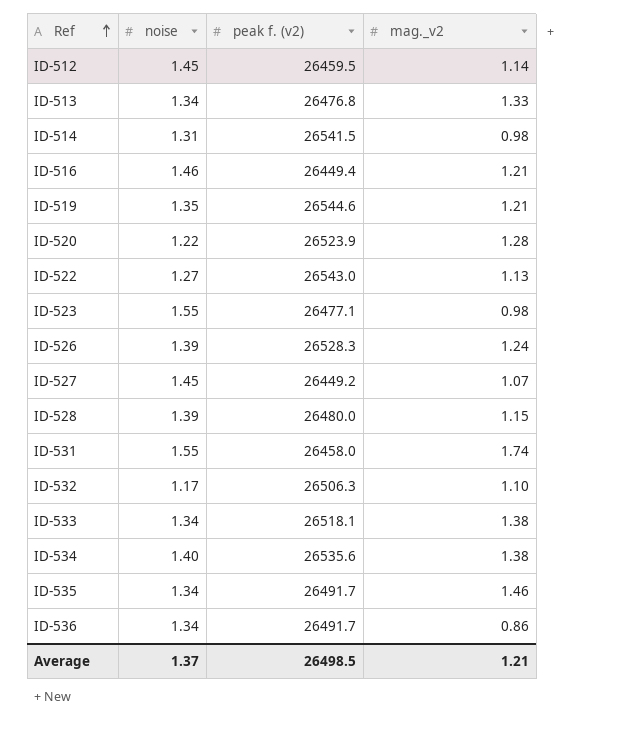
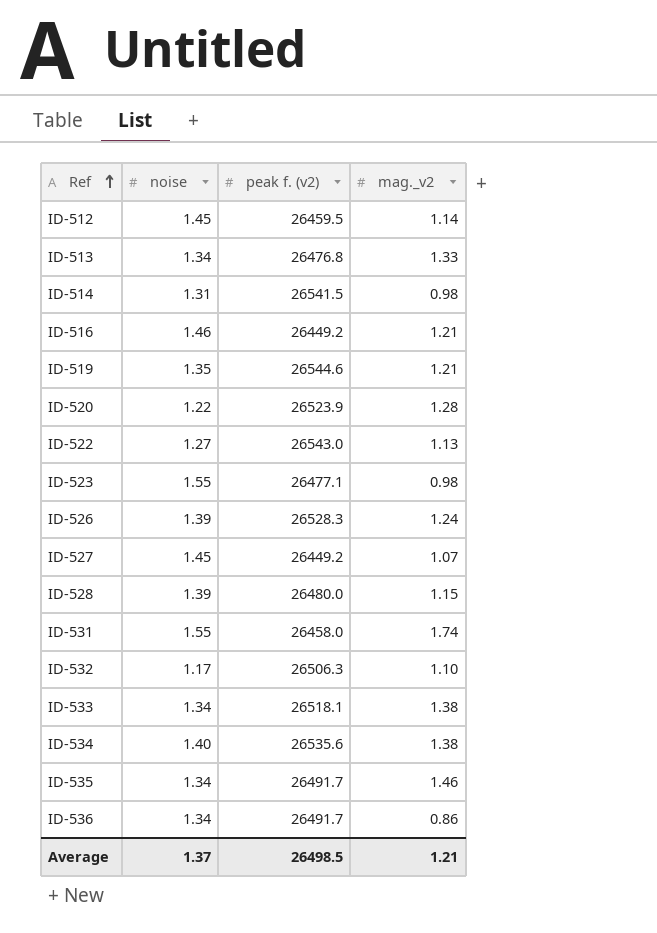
ID-516 | peak f. (v2): 26449.4 -> 26449.2

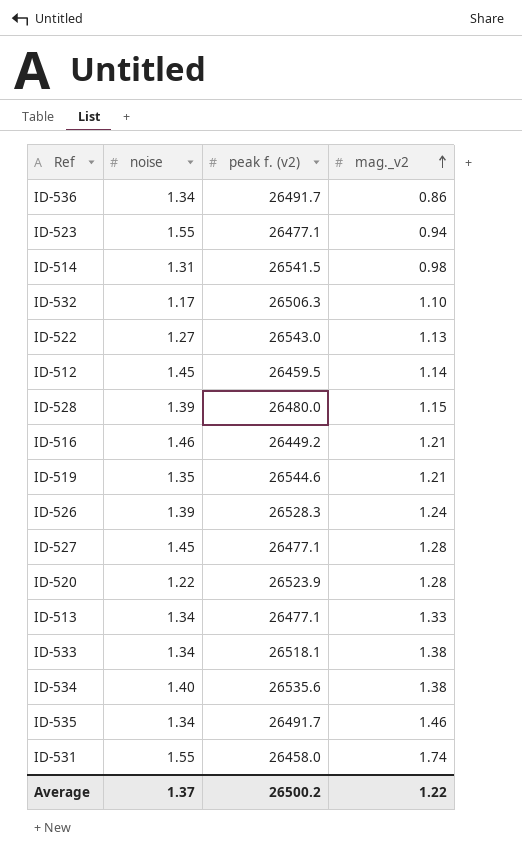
row order: Ref ascending -> mag._v2 ascending
ID-523 | mag._v2: 0.98 -> 0.94
ID-527 | peak f. (v2): 26449.2 -> 26477.1
ID-527 | mag._v2: 1.07 -> 1.28
ID-513 | peak f. (v2): 26476.8 -> 26477.1
Average | peak f. (v2): 26498.5 -> 26500.2
Average | mag._v2: 1.21 -> 1.22

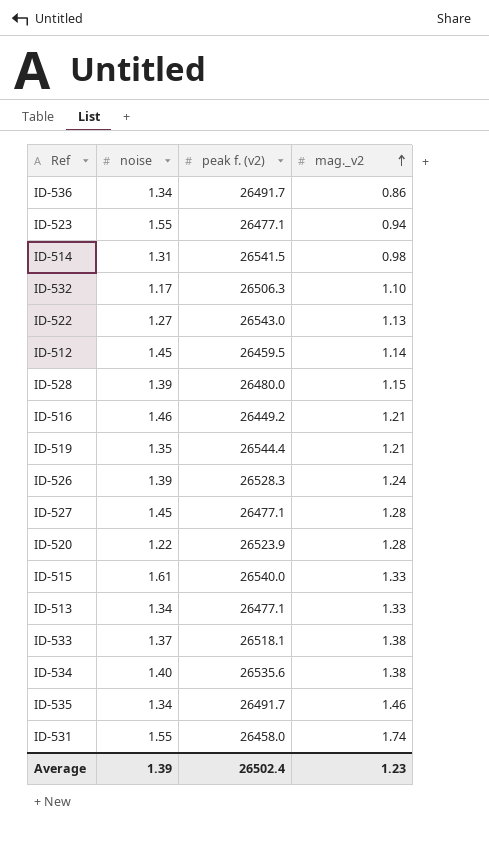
ID-519 | peak f. (v2): 26544.6 -> 26544.4
row ID-515: none -> 1.61 | 26540.0 | 1.33
ID-533 | noise: 1.34 -> 1.37
Average | noise: 1.37 -> 1.39
Average | peak f. (v2): 26500.2 -> 26502.4
Average | mag._v2: 1.22 -> 1.23

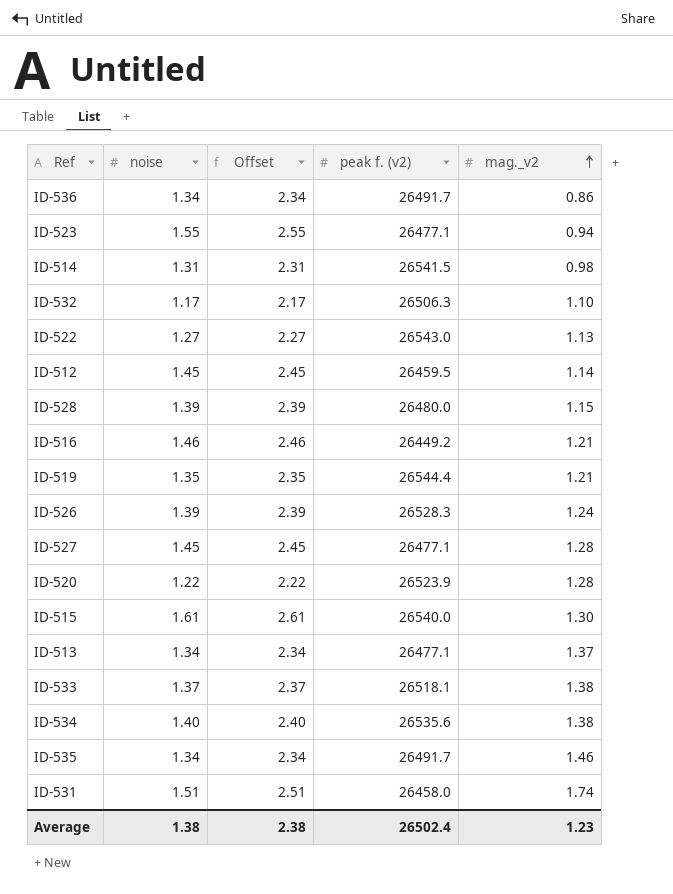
column Offset | formula: none -> [noise] + 1
ID-515 | mag._v2: 1.33 -> 1.30
ID-513 | mag._v2: 1.33 -> 1.37
ID-531 | noise: 1.55 -> 1.51
Average | noise: 1.39 -> 1.38

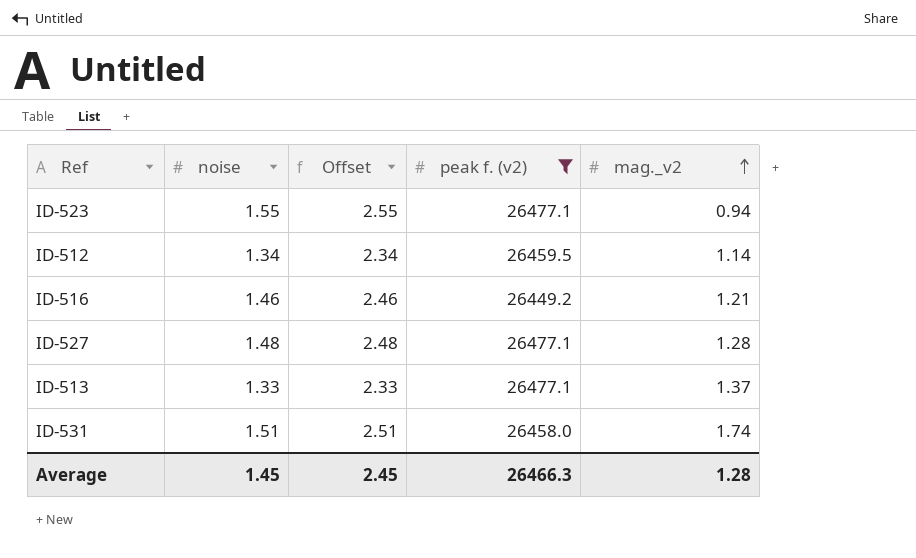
filter: none -> peak f. (v2) <= 26477.1
ID-512 | noise: 1.45 -> 1.34
ID-512 | Offset: 2.45 -> 2.34
ID-527 | noise: 1.45 -> 1.48
ID-527 | Offset: 2.45 -> 2.48
ID-513 | noise: 1.34 -> 1.33
ID-513 | Offset: 2.34 -> 2.33
Average | noise: 1.38 -> 1.45
Average | Offset: 2.38 -> 2.45
Average | peak f. (v2): 26502.4 -> 26466.3
Average | mag._v2: 1.23 -> 1.28

